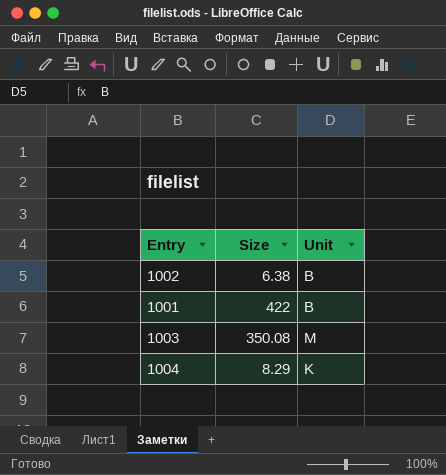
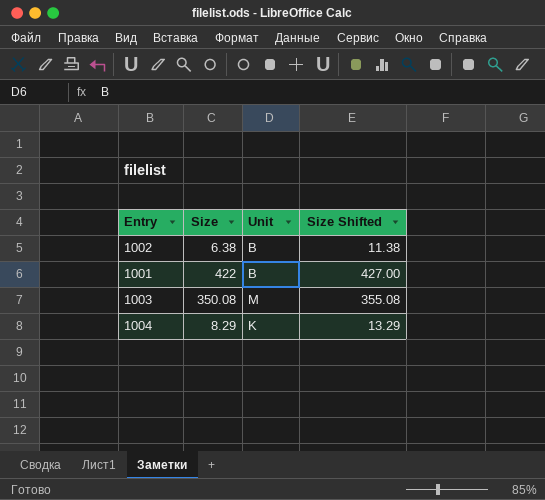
column Size Shifted | formula: none -> [Size] + 5

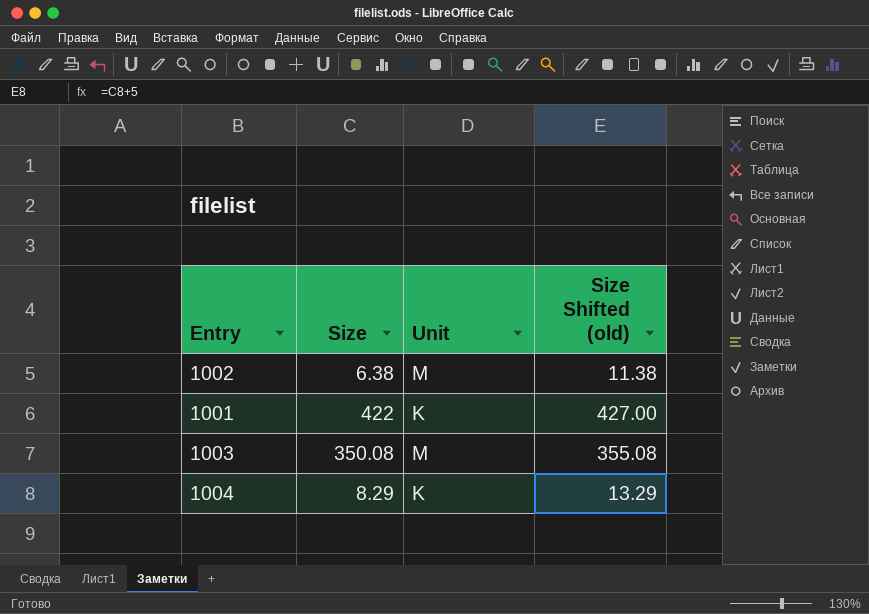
column name: Size Shifted -> Size Shifted (old)
1002 | Unit: B -> M
1001 | Unit: B -> K

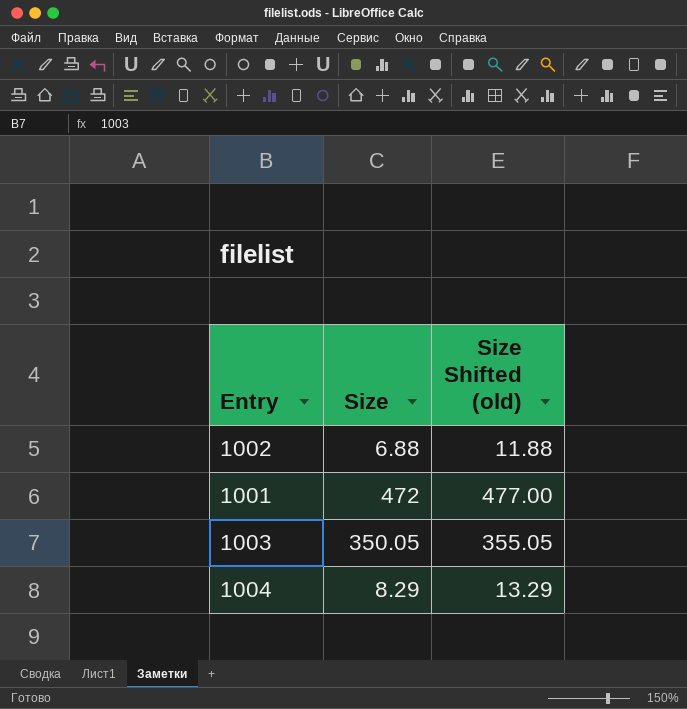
column Unit | position: 3 -> none
1002 | Size: 6.38 -> 6.88
1002 | Size Shifted (old): 11.38 -> 11.88
1001 | Size: 422 -> 472
1001 | Size Shifted (old): 427.00 -> 477.00
1003 | Size: 350.08 -> 350.05
1003 | Size Shifted (old): 355.08 -> 355.05

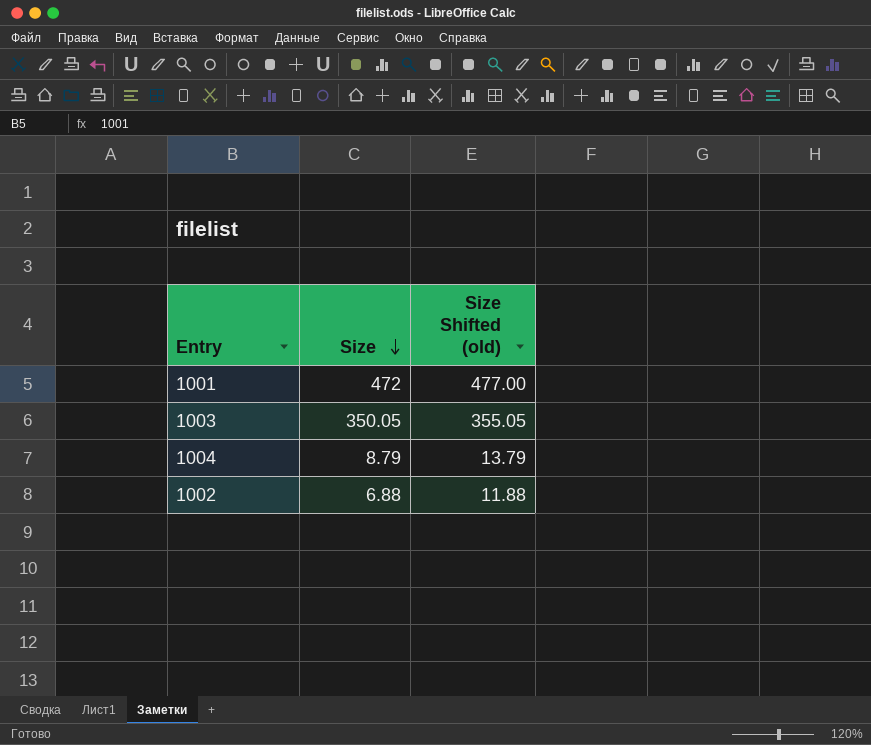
row order: none -> Size descending
1004 | Size: 8.29 -> 8.79
1004 | Size Shifted (old): 13.29 -> 13.79

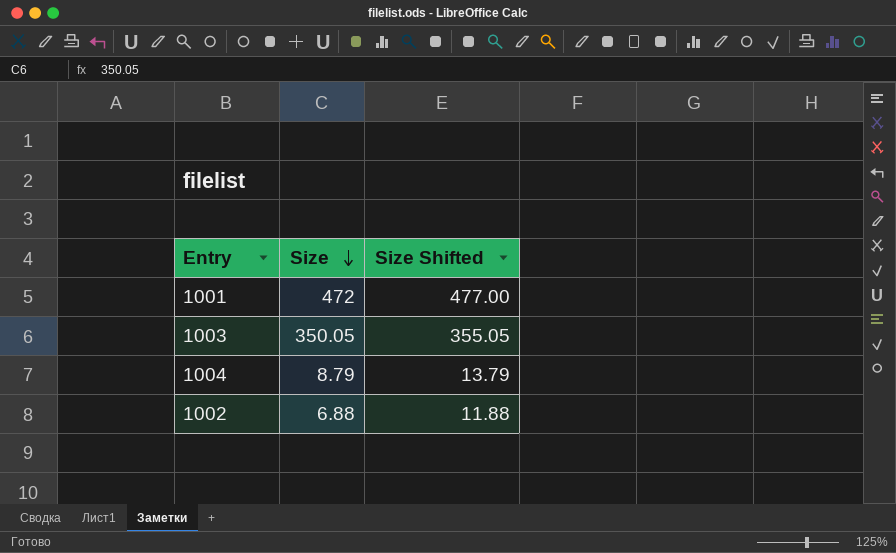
column name: Size Shifted (old) -> Size Shifted

